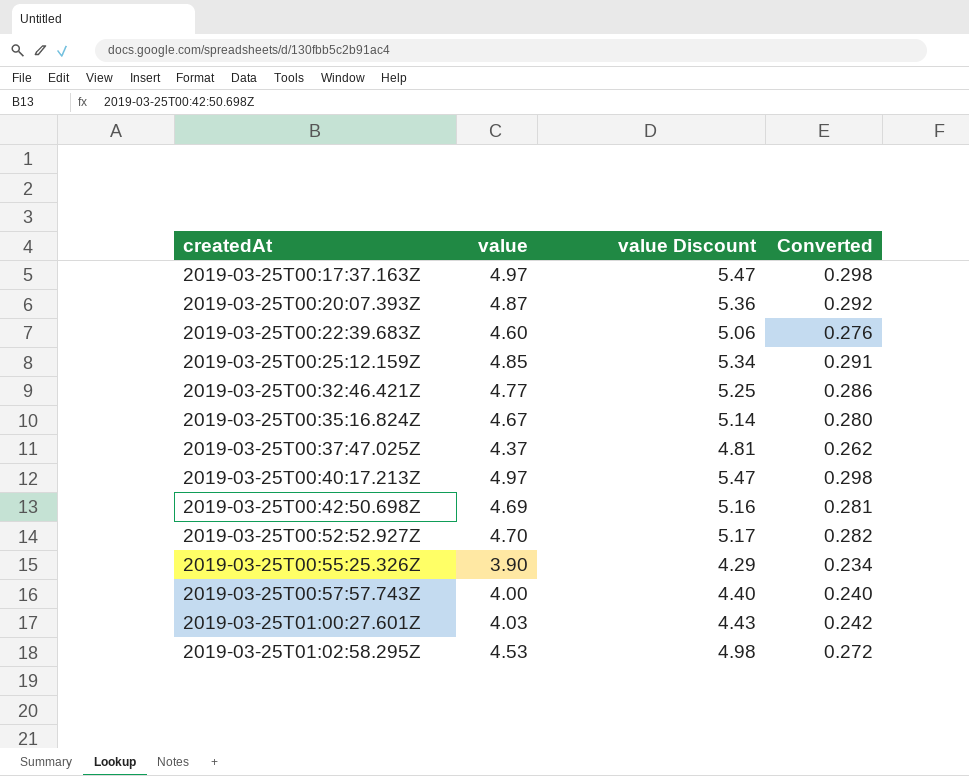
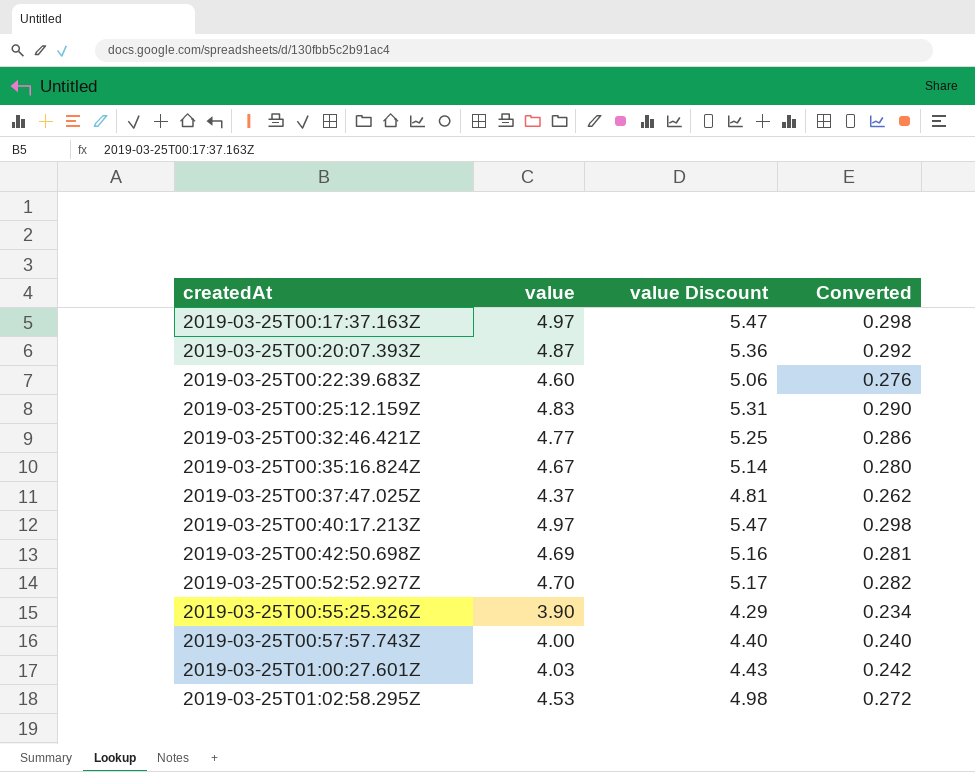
2019-03-25T00:25:12.159Z | value: 4.85 -> 4.83
2019-03-25T00:25:12.159Z | value Discount: 5.34 -> 5.31
2019-03-25T00:25:12.159Z | Converted: 0.291 -> 0.290

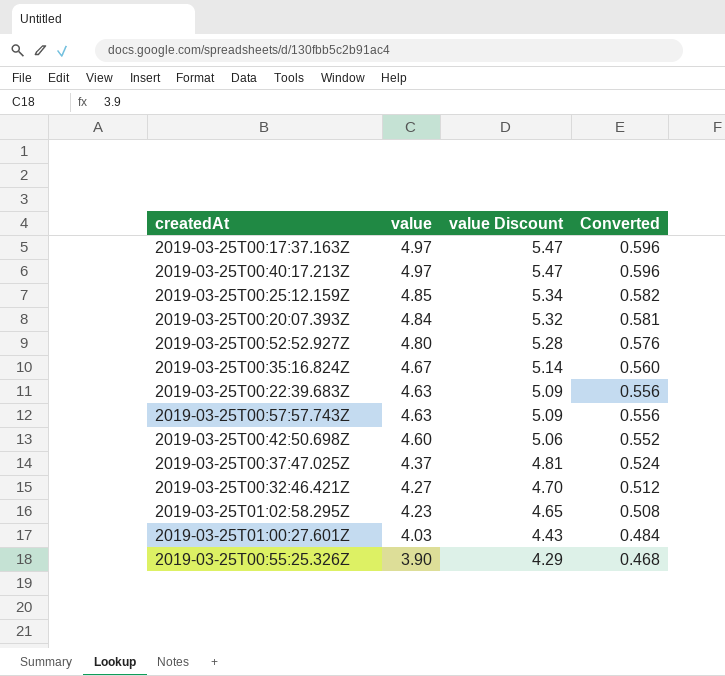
row order: createdAt ascending -> value descending
column Converted | formula: [value] * 0.06 -> [value] * 0.12
2019-03-25T00:25:12.159Z | value: 4.83 -> 4.85
2019-03-25T00:25:12.159Z | value Discount: 5.31 -> 5.34
2019-03-25T00:20:07.393Z | value: 4.87 -> 4.84
2019-03-25T00:20:07.393Z | value Discount: 5.36 -> 5.32
2019-03-25T00:52:52.927Z | value: 4.70 -> 4.80
2019-03-25T00:52:52.927Z | value Discount: 5.17 -> 5.28
2019-03-25T00:22:39.683Z | value: 4.60 -> 4.63
2019-03-25T00:22:39.683Z | value Discount: 5.06 -> 5.09
2019-03-25T00:57:57.743Z | value: 4.00 -> 4.63
2019-03-25T00:57:57.743Z | value Discount: 4.40 -> 5.09
2019-03-25T00:42:50.698Z | value: 4.69 -> 4.60
2019-03-25T00:42:50.698Z | value Discount: 5.16 -> 5.06
2019-03-25T00:32:46.421Z | value: 4.77 -> 4.27
2019-03-25T00:32:46.421Z | value Discount: 5.25 -> 4.70
2019-03-25T01:02:58.295Z | value: 4.53 -> 4.23
2019-03-25T01:02:58.295Z | value Discount: 4.98 -> 4.65

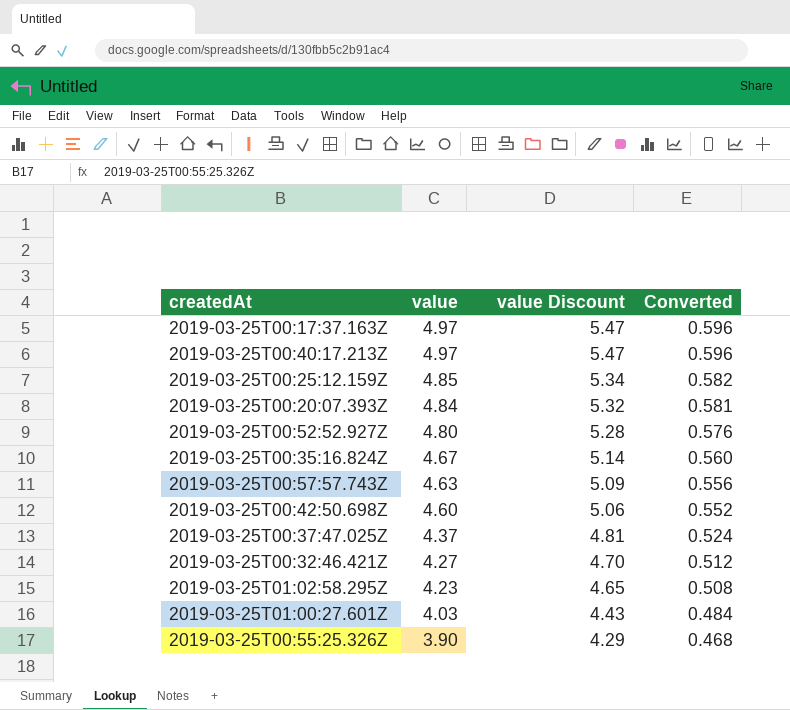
row 2019-03-25T00:22:39.683Z: 4.63 | 5.09 | 0.556 -> none

